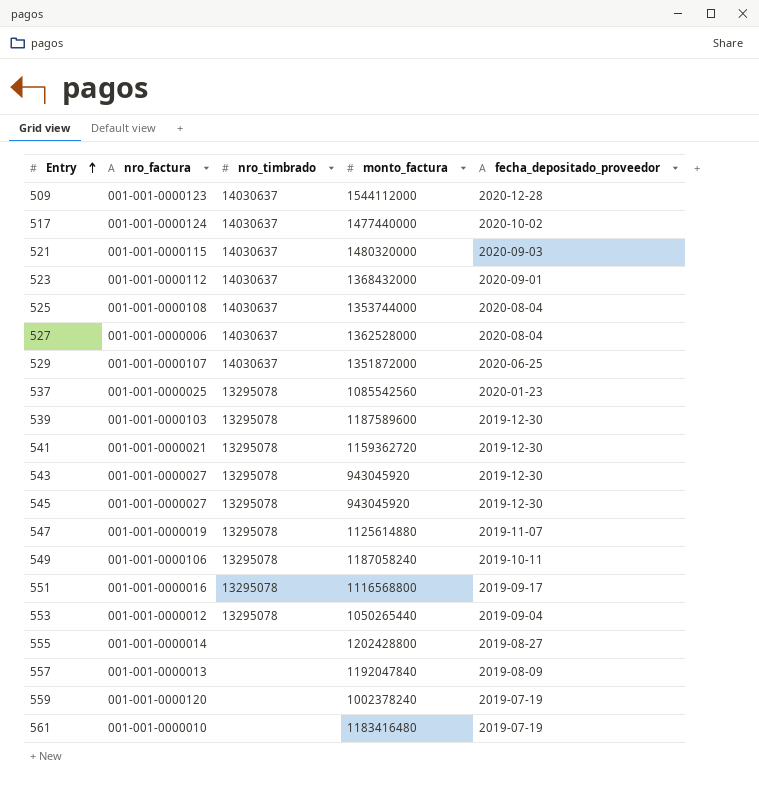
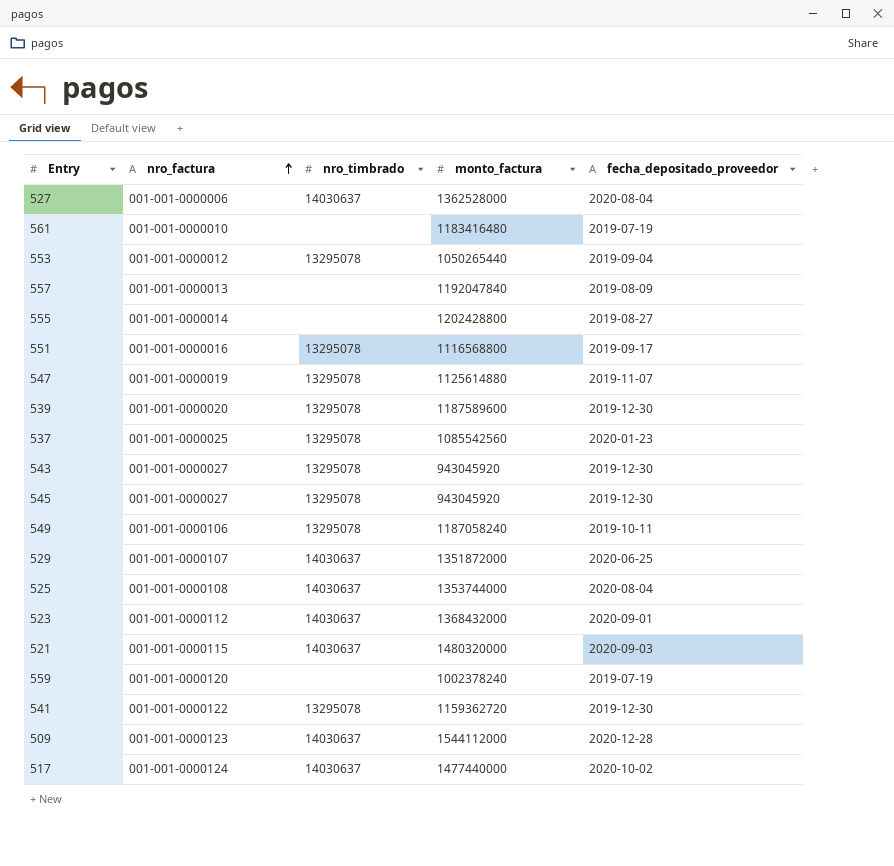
row order: Entry ascending -> nro_factura ascending
539 | nro_factura: 001-001-0000103 -> 001-001-0000020
541 | nro_factura: 001-001-0000021 -> 001-001-0000122

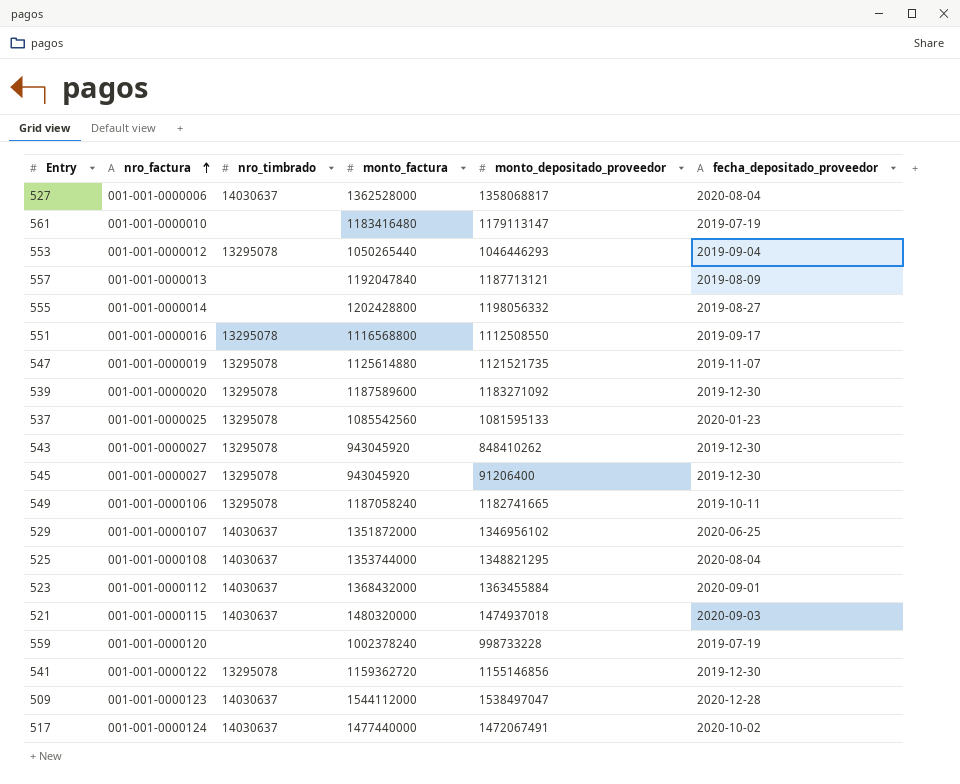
column monto_depositado_proveedor | position: none -> 5

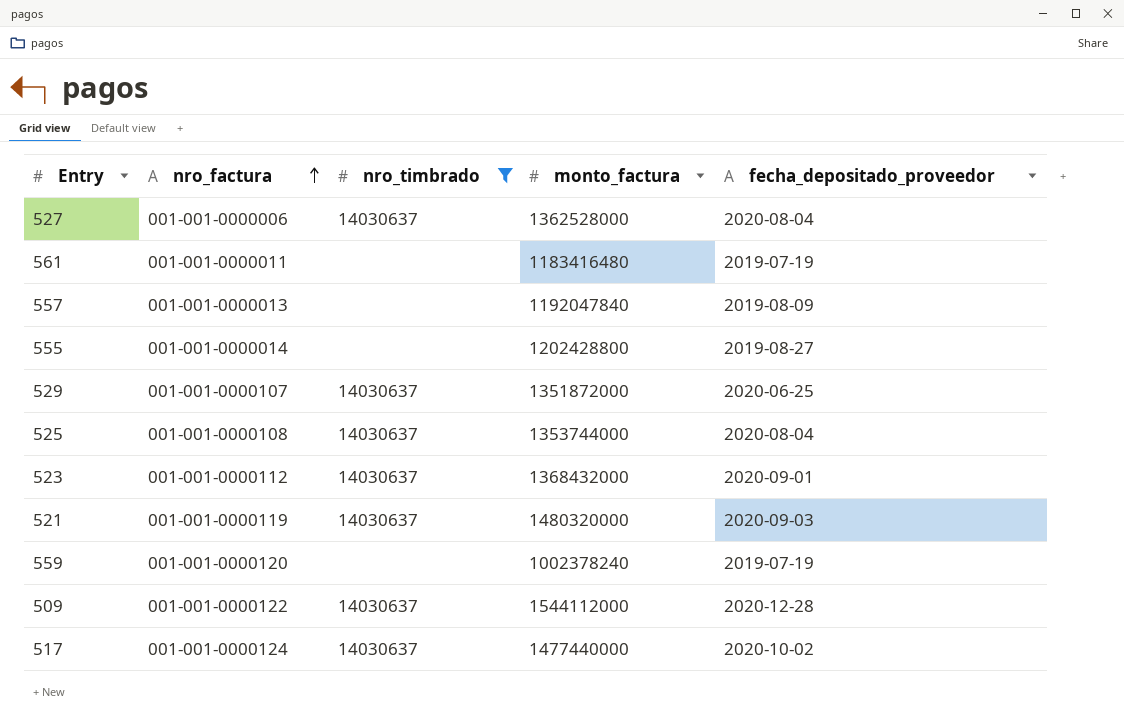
filter: none -> nro_timbrado != 13295078
column monto_depositado_proveedor | position: 5 -> none
561 | nro_factura: 001-001-0000010 -> 001-001-0000011
521 | nro_factura: 001-001-0000115 -> 001-001-0000119
509 | nro_factura: 001-001-0000123 -> 001-001-0000122

